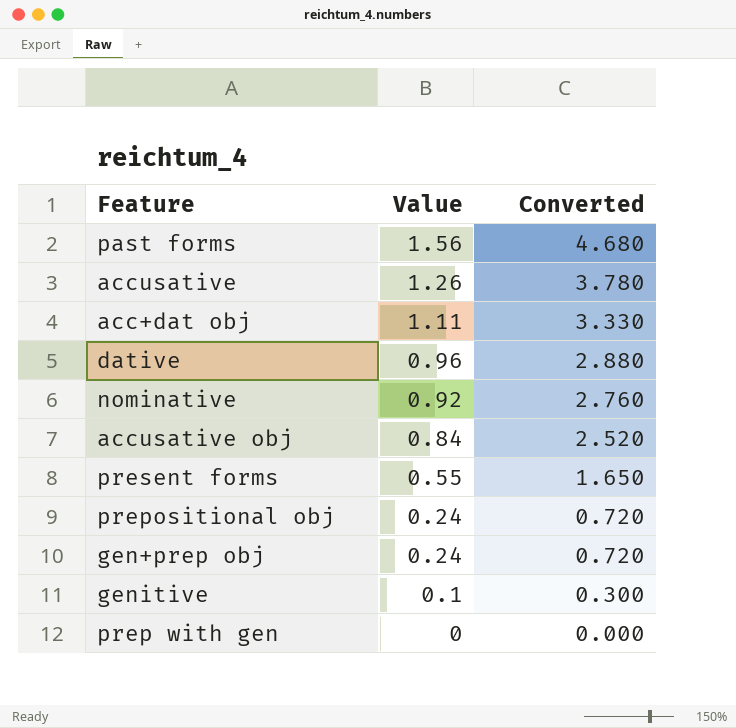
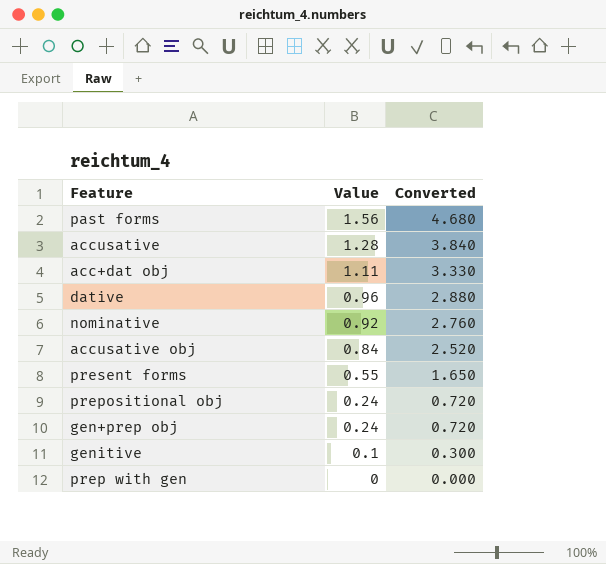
accusative | Value: 1.26 -> 1.28
accusative | Converted: 3.780 -> 3.840

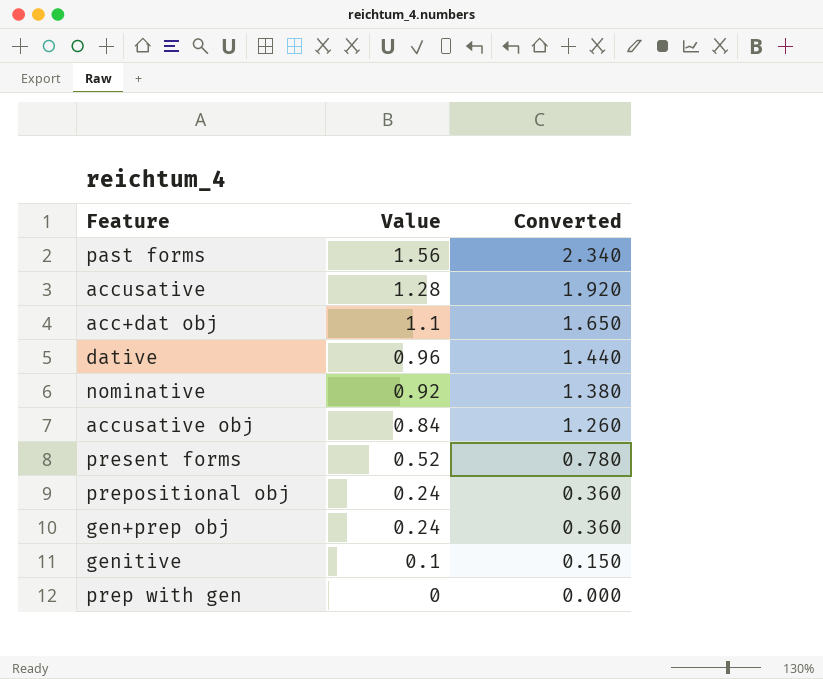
column Converted | formula: [Value] * 3 -> [Value] * 1.5
acc+dat obj | Value: 1.11 -> 1.1
present forms | Value: 0.55 -> 0.52

